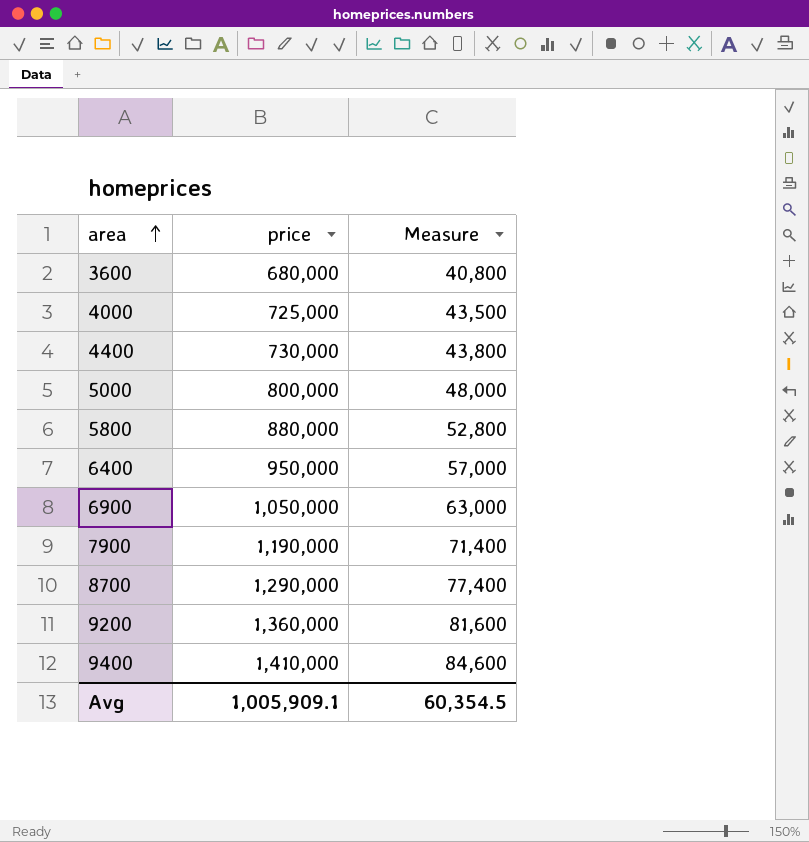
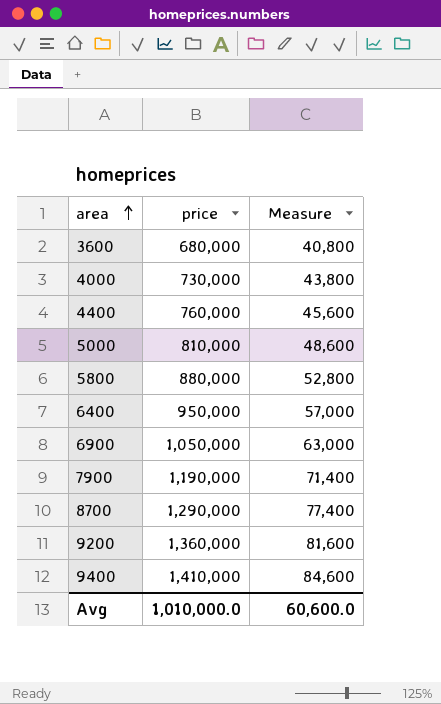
4000 | price: 725,000 -> 730,000
4000 | Measure: 43,500 -> 43,800
4400 | price: 730,000 -> 760,000
4400 | Measure: 43,800 -> 45,600
5000 | price: 800,000 -> 810,000
5000 | Measure: 48,000 -> 48,600
Avg | price: 1,005,909.1 -> 1,010,000.0
Avg | Measure: 60,354.5 -> 60,600.0

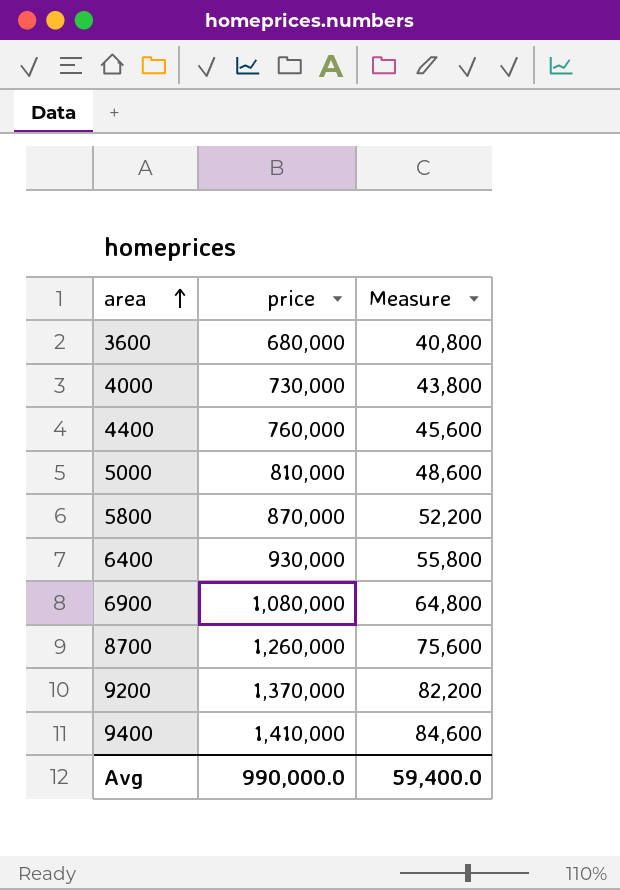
row 7900: 1,190,000 | 71,400 -> none
5800 | price: 880,000 -> 870,000
5800 | Measure: 52,800 -> 52,200
6400 | price: 950,000 -> 930,000
6400 | Measure: 57,000 -> 55,800
6900 | price: 1,050,000 -> 1,080,000
6900 | Measure: 63,000 -> 64,800
8700 | price: 1,290,000 -> 1,260,000
8700 | Measure: 77,400 -> 75,600
9200 | price: 1,360,000 -> 1,370,000
9200 | Measure: 81,600 -> 82,200
Avg | price: 1,010,000.0 -> 990,000.0
Avg | Measure: 60,600.0 -> 59,400.0

